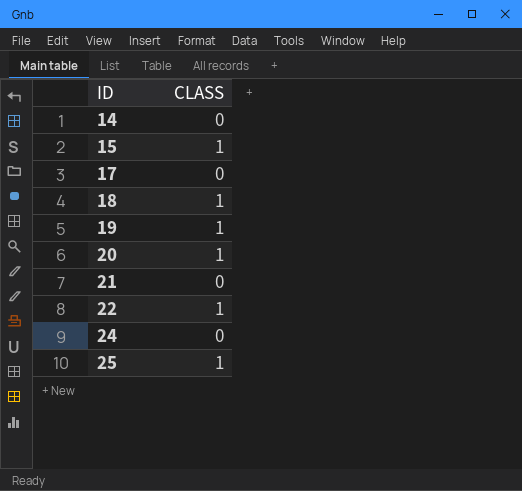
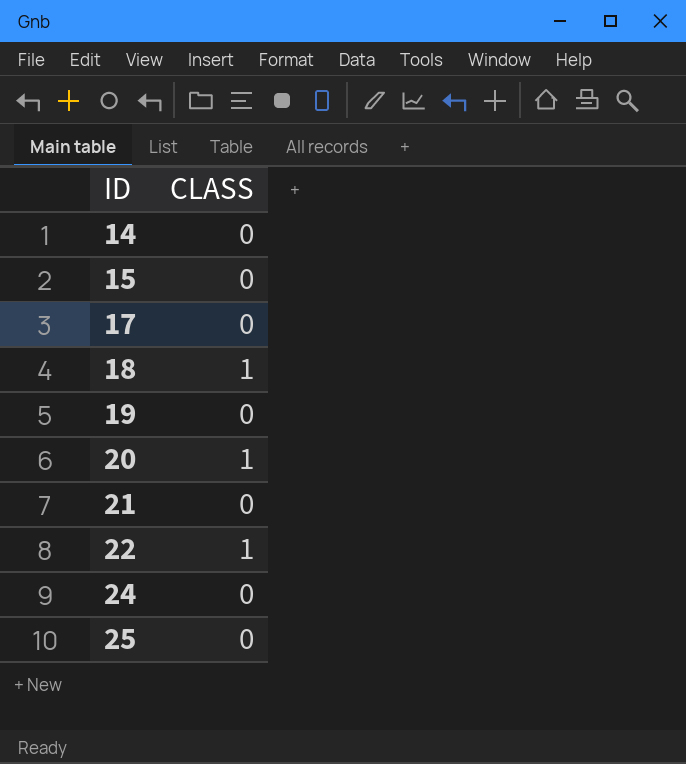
15 | CLASS: 1 -> 0
19 | CLASS: 1 -> 0
25 | CLASS: 1 -> 0

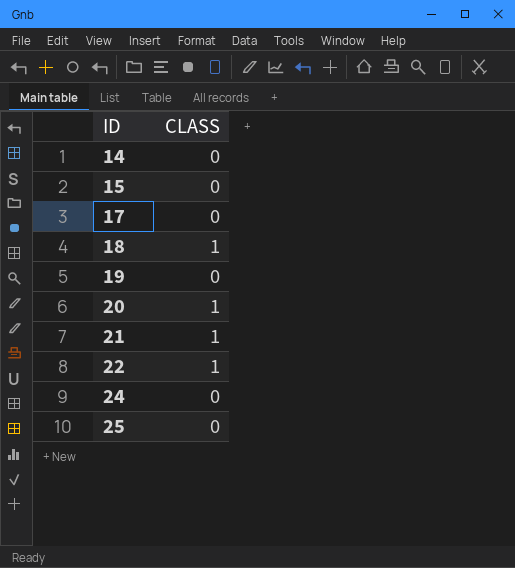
21 | CLASS: 0 -> 1

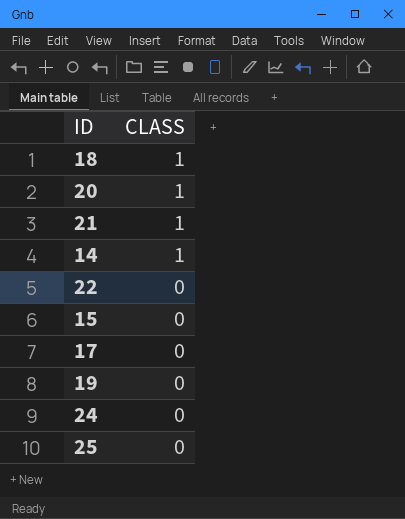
row order: ID ascending -> CLASS descending
14 | CLASS: 0 -> 1
22 | CLASS: 1 -> 0

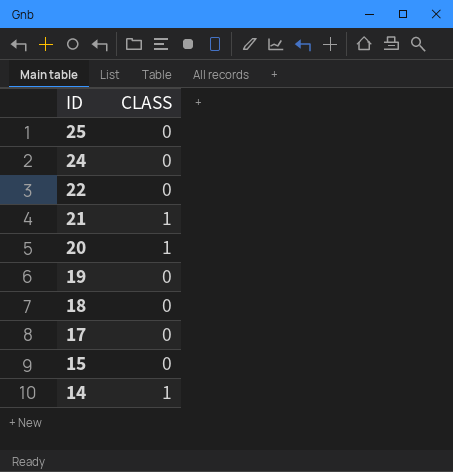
row order: CLASS descending -> ID descending
18 | CLASS: 1 -> 0

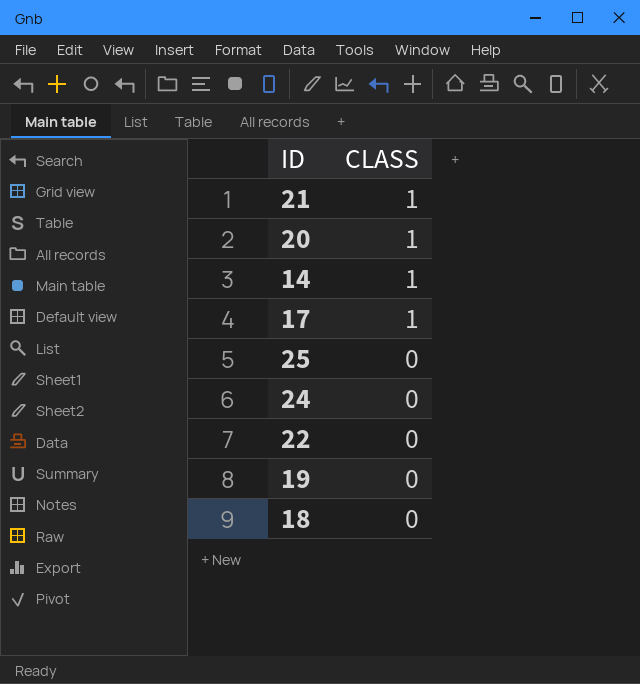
row order: ID descending -> CLASS descending
row 15: 0 -> none
17 | CLASS: 0 -> 1

